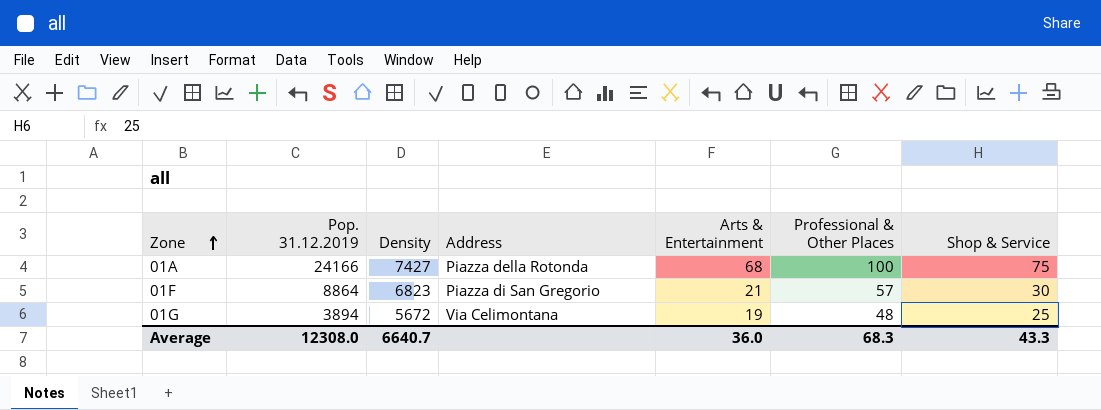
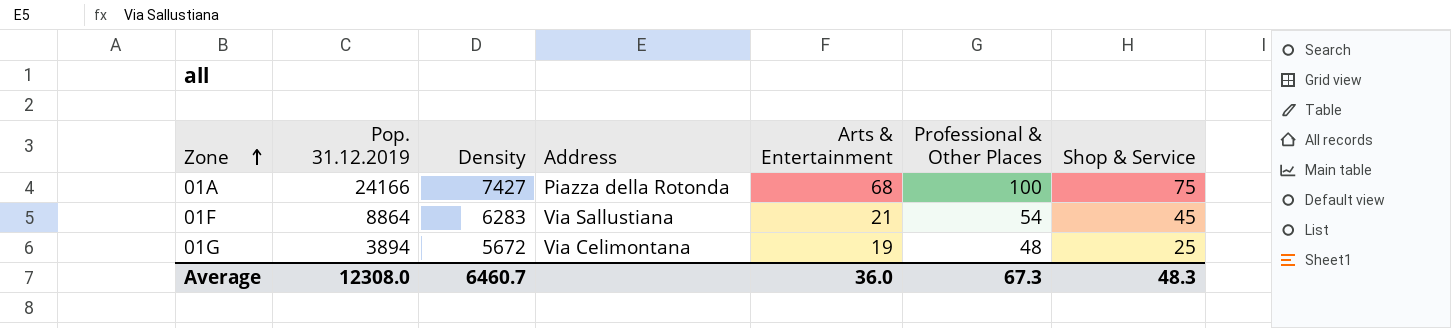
01F | Density: 6823 -> 6283
01F | Address: Piazza di San Gregorio -> Via Sallustiana
01F | Professional & Other Places: 57 -> 54
01F | Shop & Service: 30 -> 45
Average | Density: 6640.7 -> 6460.7
Average | Professional & Other Places: 68.3 -> 67.3
Average | Shop & Service: 43.3 -> 48.3

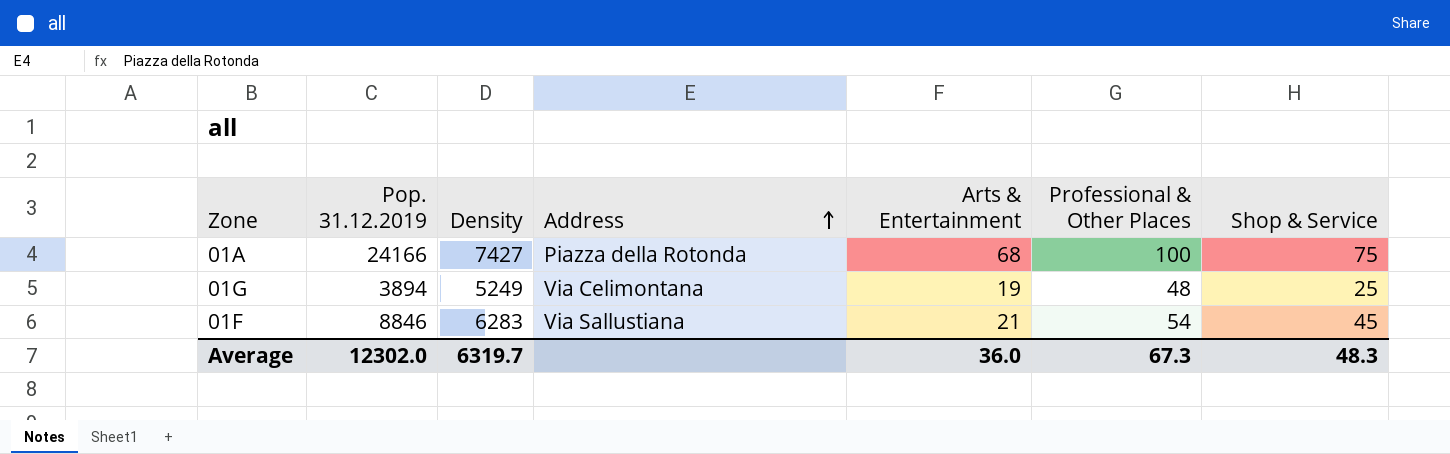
row order: Zone ascending -> Address ascending
01G | Density: 5672 -> 5249
01F | Pop. 31.12.2019: 8864 -> 8846
Average | Pop. 31.12.2019: 12308.0 -> 12302.0
Average | Density: 6460.7 -> 6319.7

